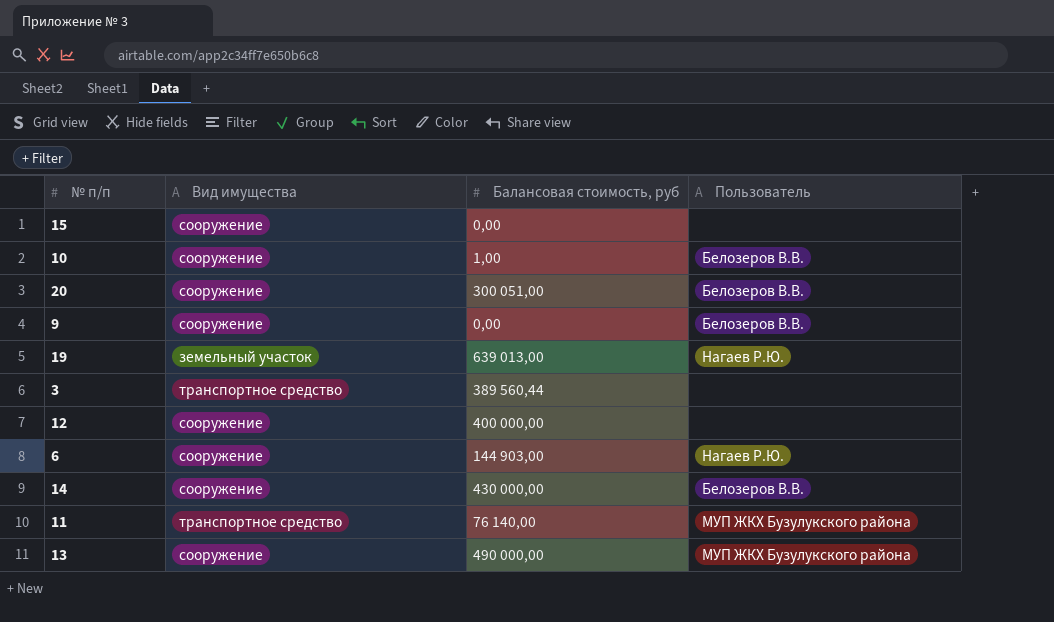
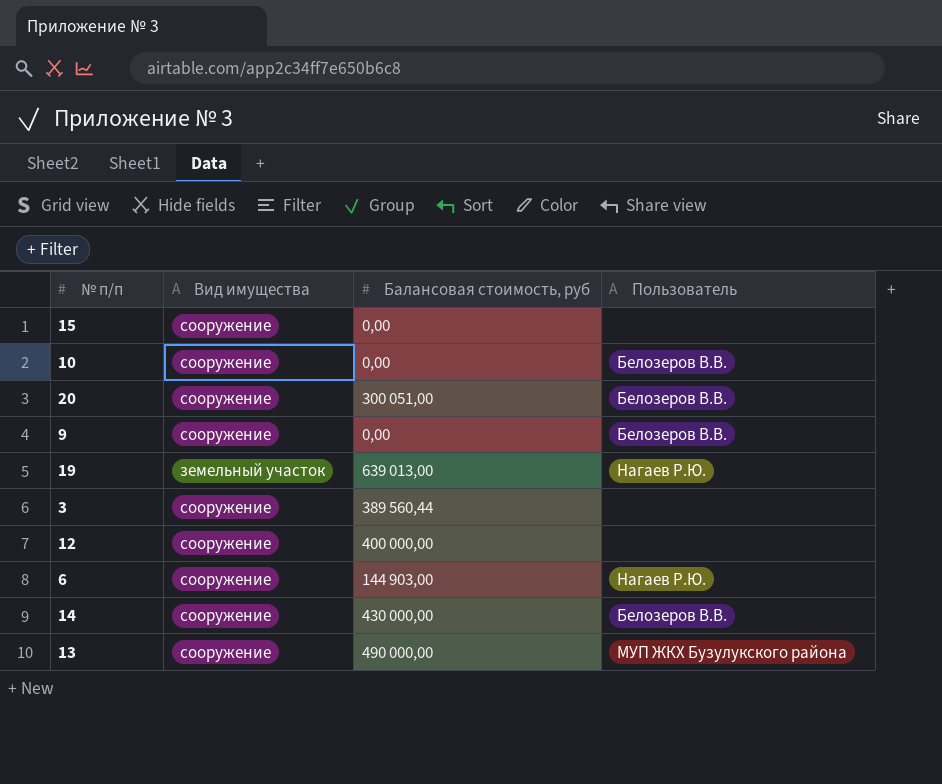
row 11: транспортное средство | 76 140,00 | МУП ЖКХ Бузулукского района -> none
10 | Балансовая стоимость, руб: 1,00 -> 0,00
3 | Вид имущества: транспортное средство -> сооружение

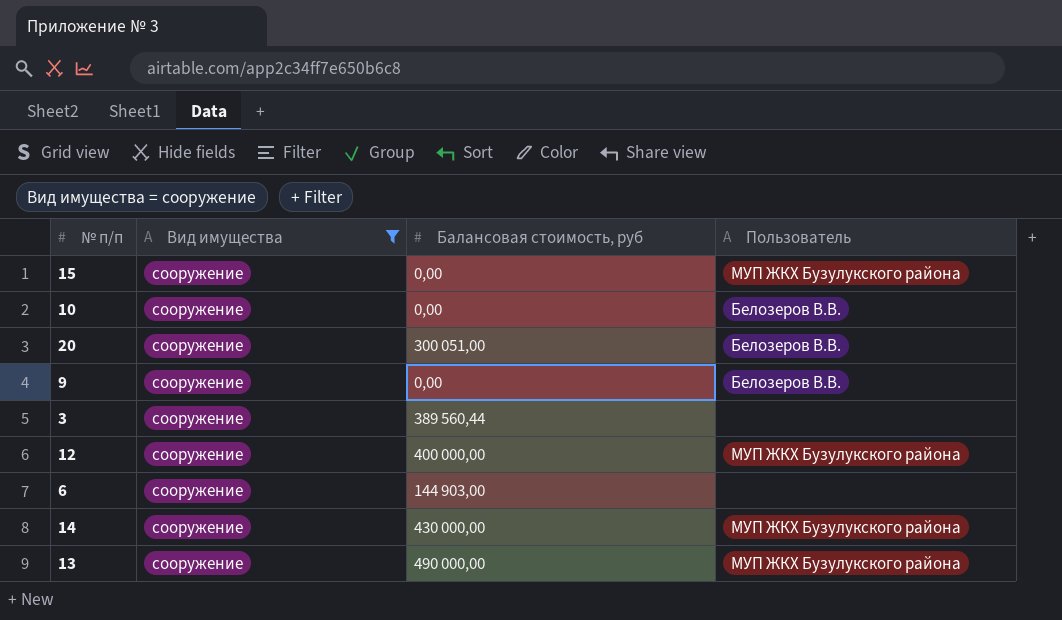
filter: none -> Вид имущества = сооружение
15 | Пользователь: none -> МУП ЖКХ Бузулукского района
12 | Пользователь: none -> МУП ЖКХ Бузулукского района
6 | Пользователь: Нагаев Р.Ю. -> none
14 | Пользователь: Белозеров В.В. -> МУП ЖКХ Бузулукского района

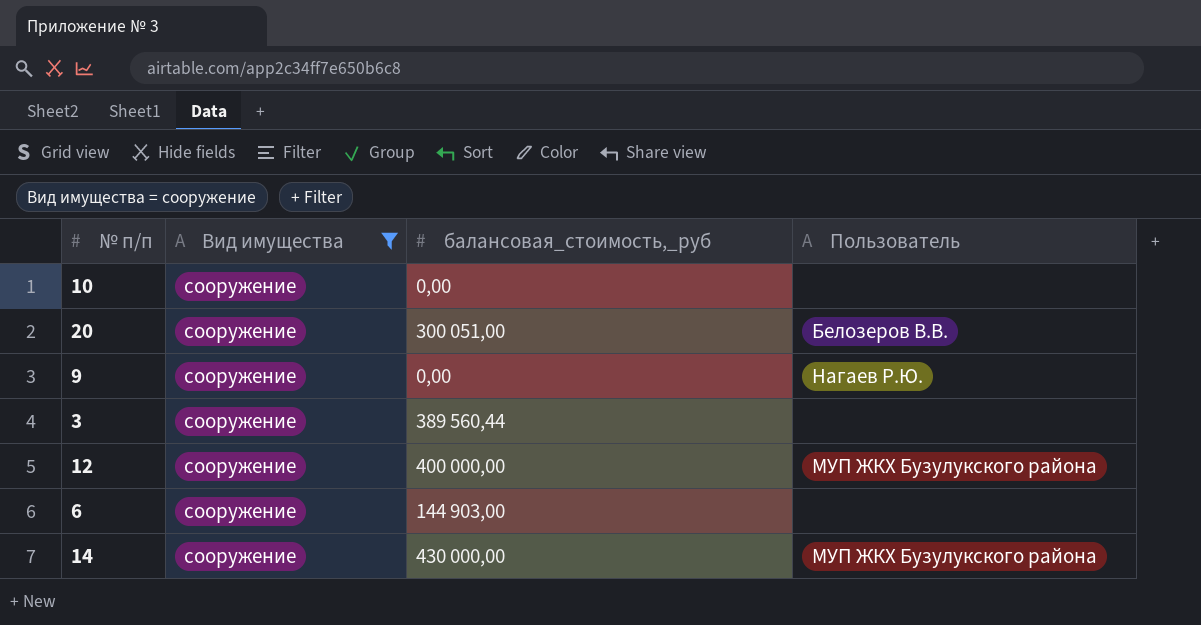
column name: Балансовая стоимость, руб -> балансовая_стоимость,_руб
row 15: сооружение | 0,00 | МУП ЖКХ Бузулукского района -> none
row 13: сооружение | 490 000,00 | МУП ЖКХ Бузулукского района -> none
10 | Пользователь: Белозеров В.В. -> none
9 | Пользователь: Белозеров В.В. -> Нагаев Р.Ю.

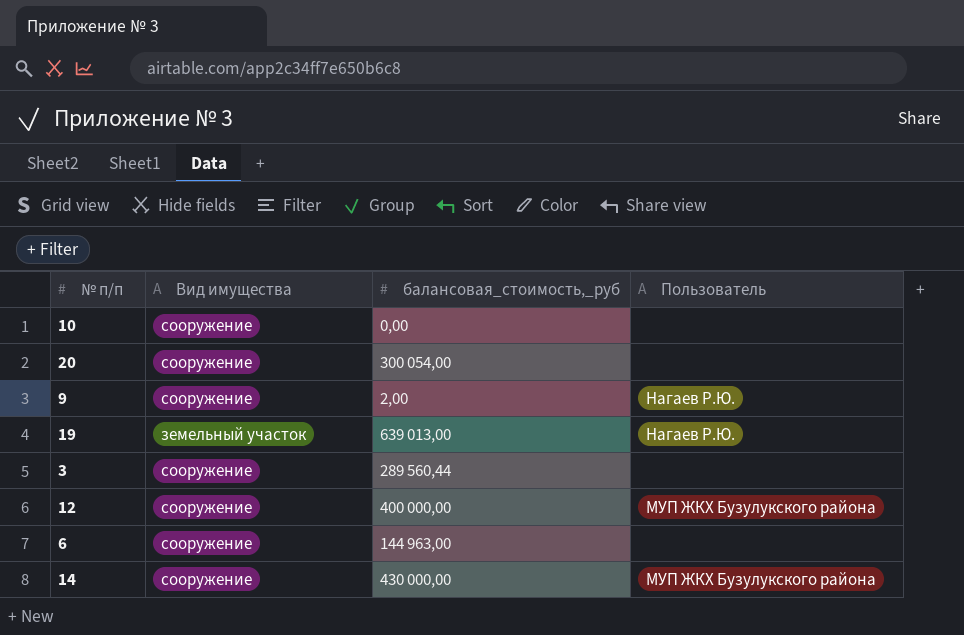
filter: Вид имущества = сооружение -> none
20 | балансовая_стоимость,_руб: 300 051,00 -> 300 054,00
20 | Пользователь: Белозеров В.В. -> none
9 | балансовая_стоимость,_руб: 0,00 -> 2,00
3 | балансовая_стоимость,_руб: 389 560,44 -> 289 560,44
6 | балансовая_стоимость,_руб: 144 903,00 -> 144 963,00

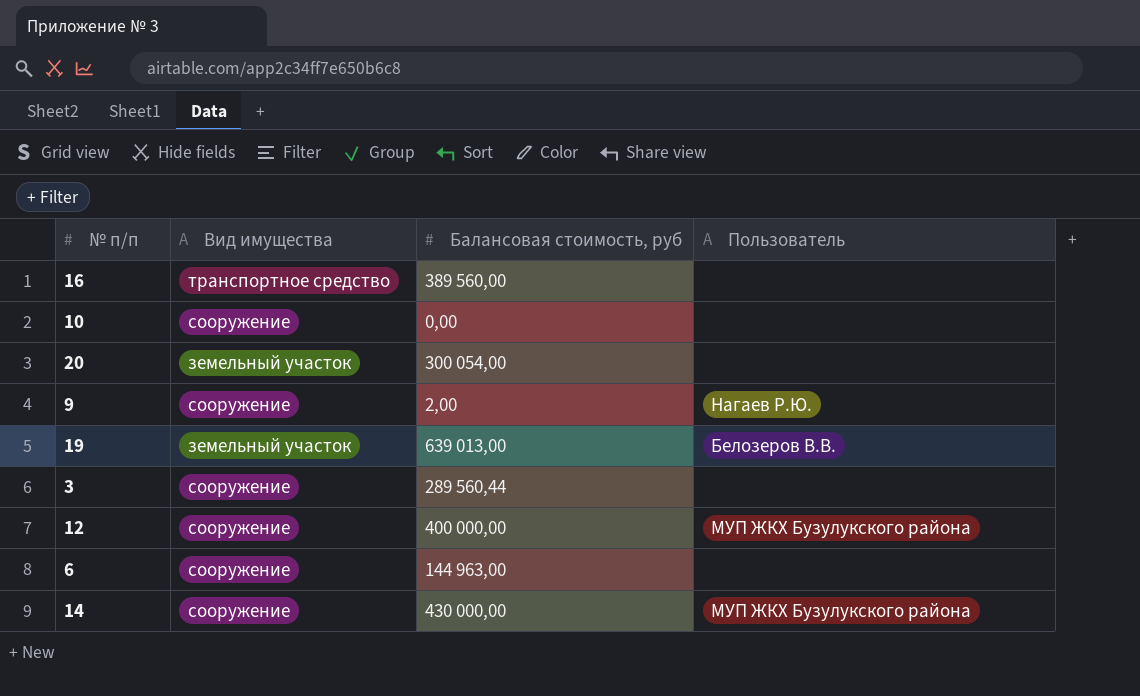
column name: балансовая_стоимость,_руб -> Балансовая стоимость, руб
row 16: none -> транспортное средство | 389 560,00 | none
20 | Вид имущества: сооружение -> земельный участок
19 | Пользователь: Нагаев Р.Ю. -> Белозеров В.В.

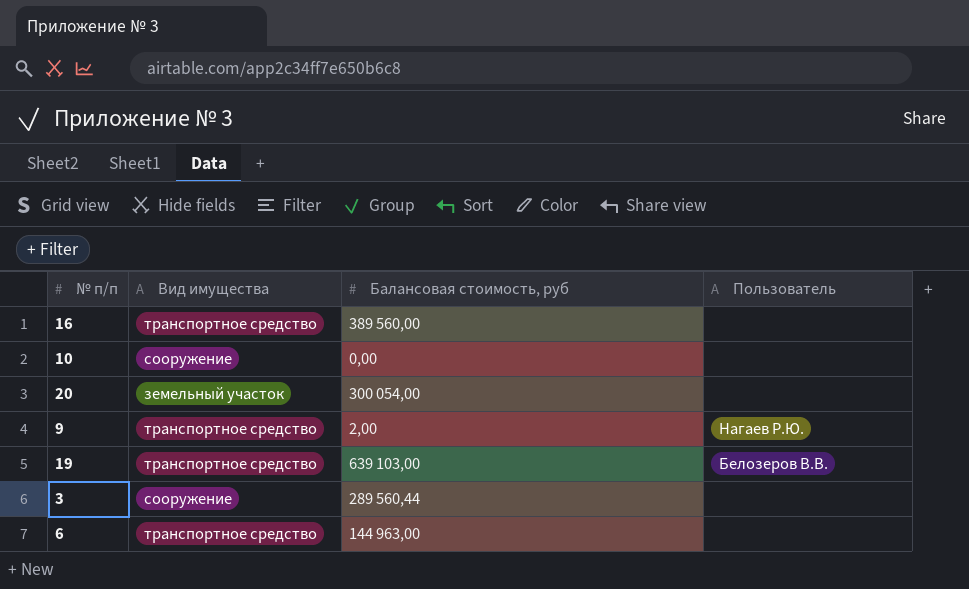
row 12: сооружение | 400 000,00 | МУП ЖКХ Бузулукского района -> none
row 14: сооружение | 430 000,00 | МУП ЖКХ Бузулукского района -> none
9 | Вид имущества: сооружение -> транспортное средство
19 | Вид имущества: земельный участок -> транспортное средство
19 | Балансовая стоимость, руб: 639 013,00 -> 639 103,00
6 | Вид имущества: сооружение -> транспортное средство

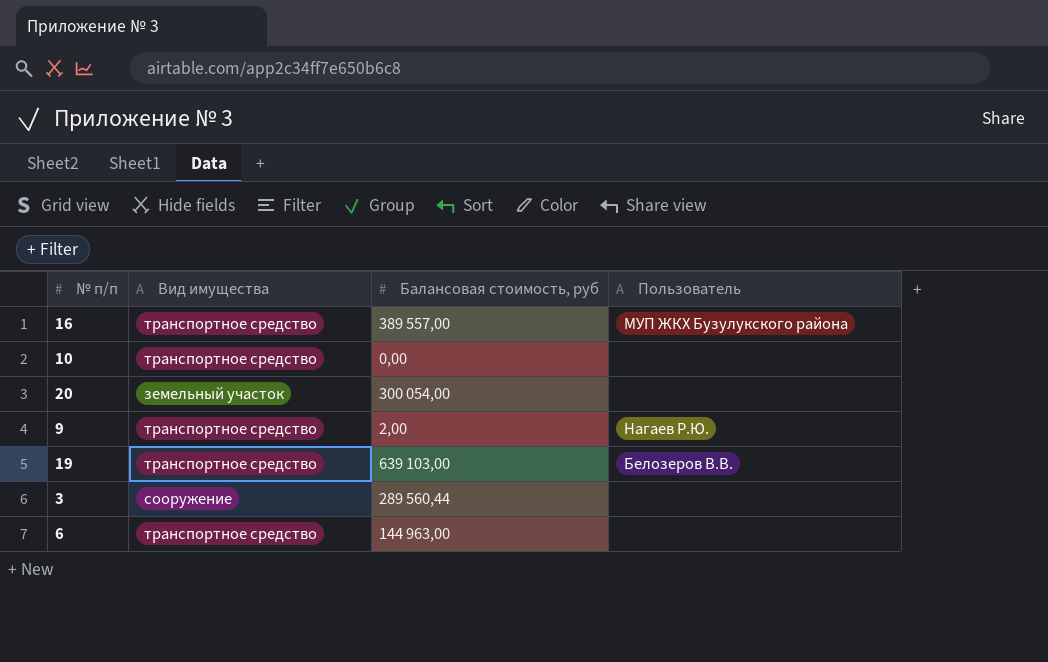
16 | Балансовая стоимость, руб: 389 560,00 -> 389 557,00
16 | Пользователь: none -> МУП ЖКХ Бузулукского района
10 | Вид имущества: сооружение -> транспортное средство

